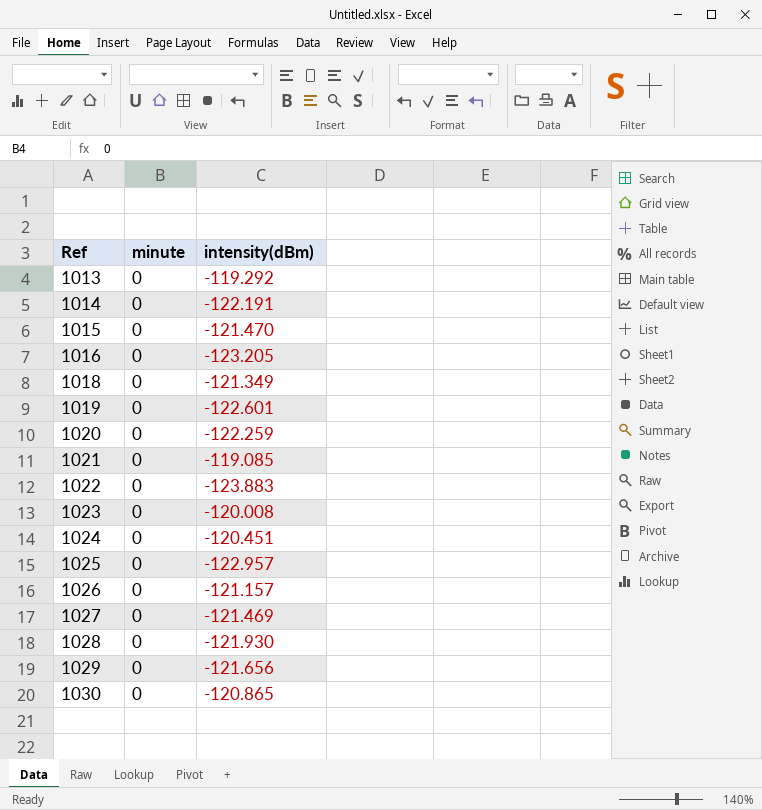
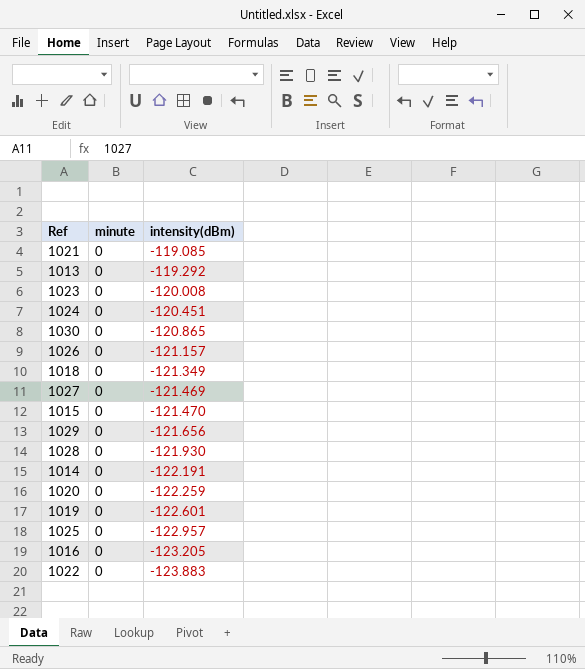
row order: Ref ascending -> intensity(dBm) descending

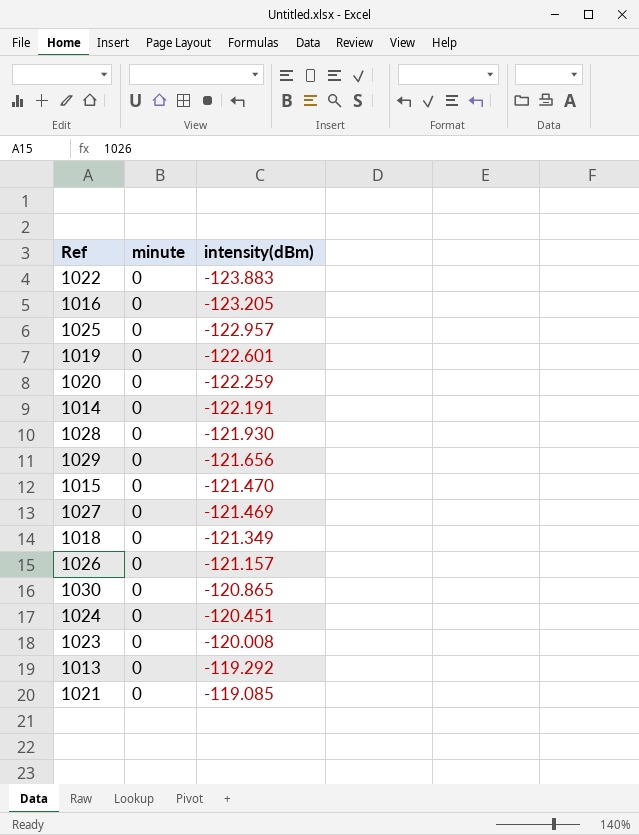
row order: intensity(dBm) descending -> intensity(dBm) ascending

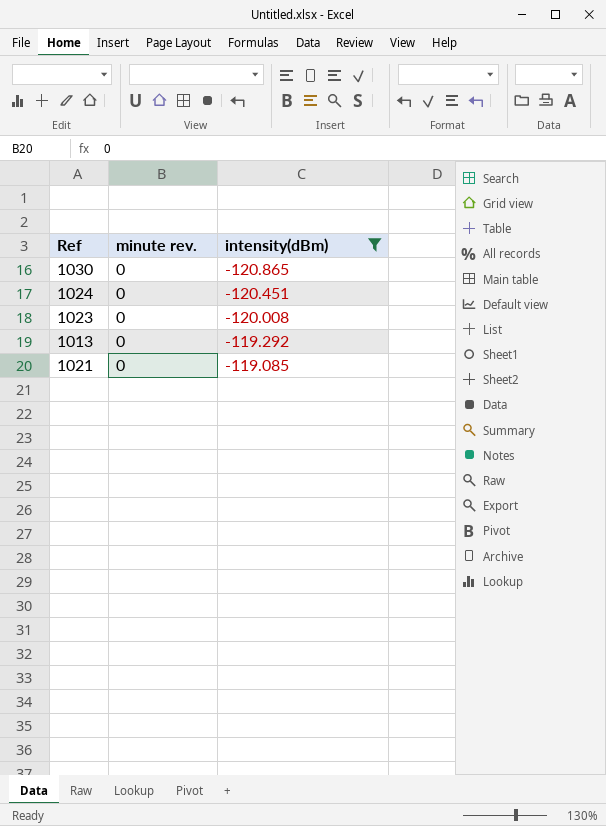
filter: none -> intensity(dBm) >= -120.865
column name: minute -> minute rev.

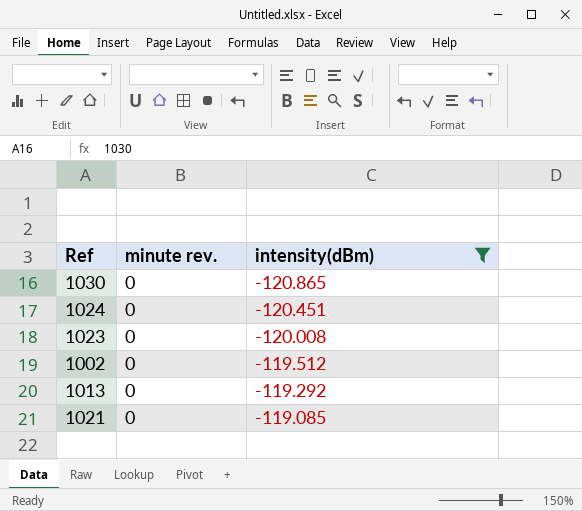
row 1002: none -> 0 | -119.512

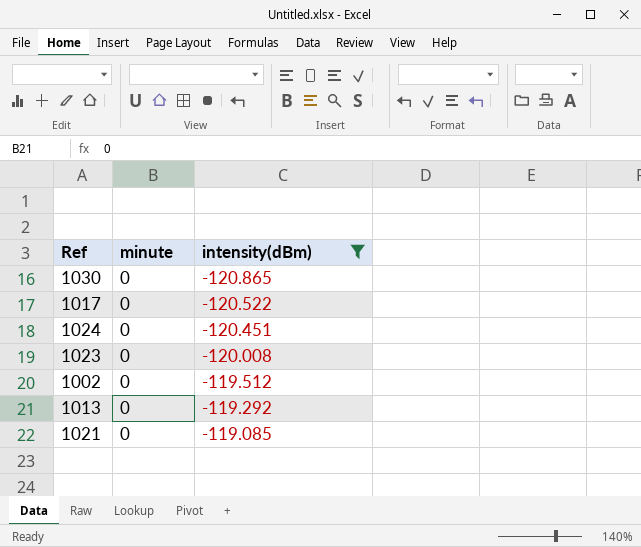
column name: minute rev. -> minute
row 1017: none -> 0 | -120.522

